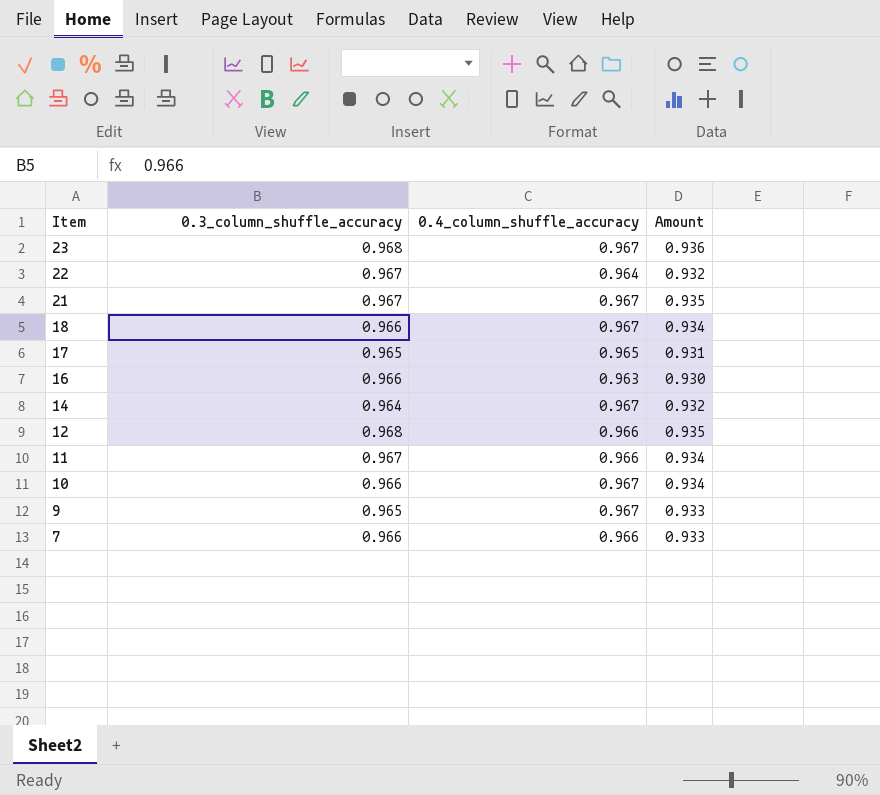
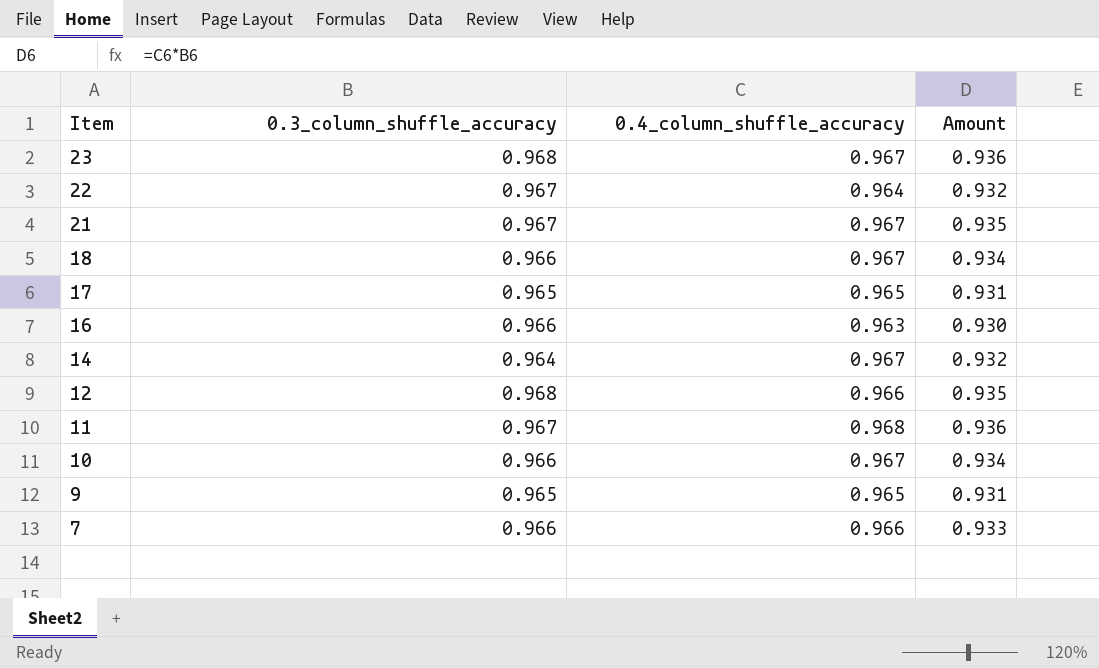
11 | 0.4_column_shuffle_accuracy: 0.966 -> 0.968
11 | Amount: 0.934 -> 0.936
9 | 0.4_column_shuffle_accuracy: 0.967 -> 0.965
9 | Amount: 0.933 -> 0.931

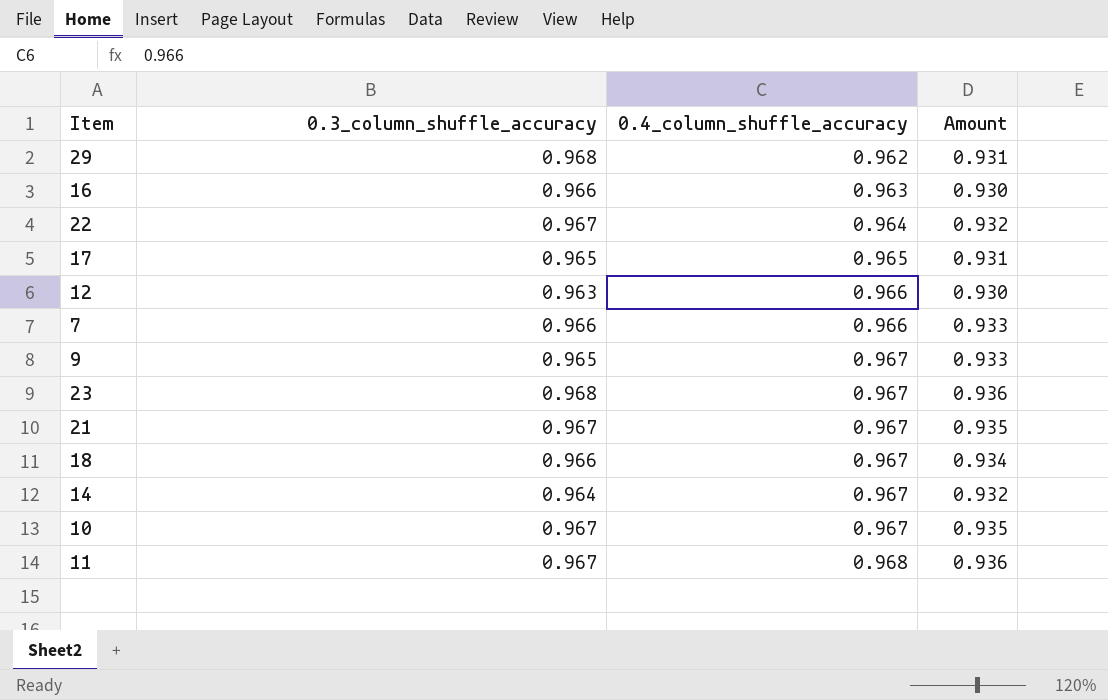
row order: Item descending -> 0.4_column_shuffle_accuracy ascending
row 29: none -> 0.968 | 0.962 | 0.931
12 | 0.3_column_shuffle_accuracy: 0.968 -> 0.963
12 | Amount: 0.935 -> 0.930
9 | 0.4_column_shuffle_accuracy: 0.965 -> 0.967
9 | Amount: 0.931 -> 0.933
10 | 0.3_column_shuffle_accuracy: 0.966 -> 0.967
10 | Amount: 0.934 -> 0.935

